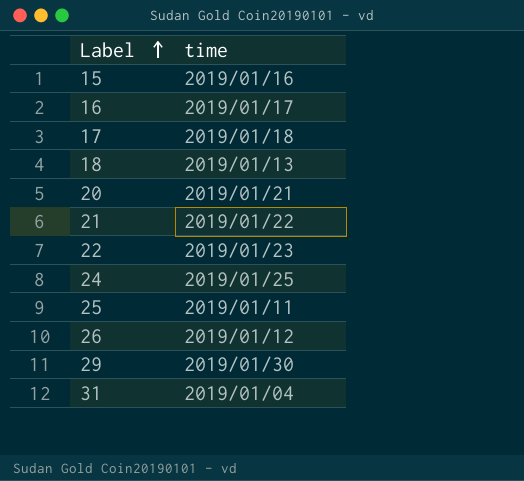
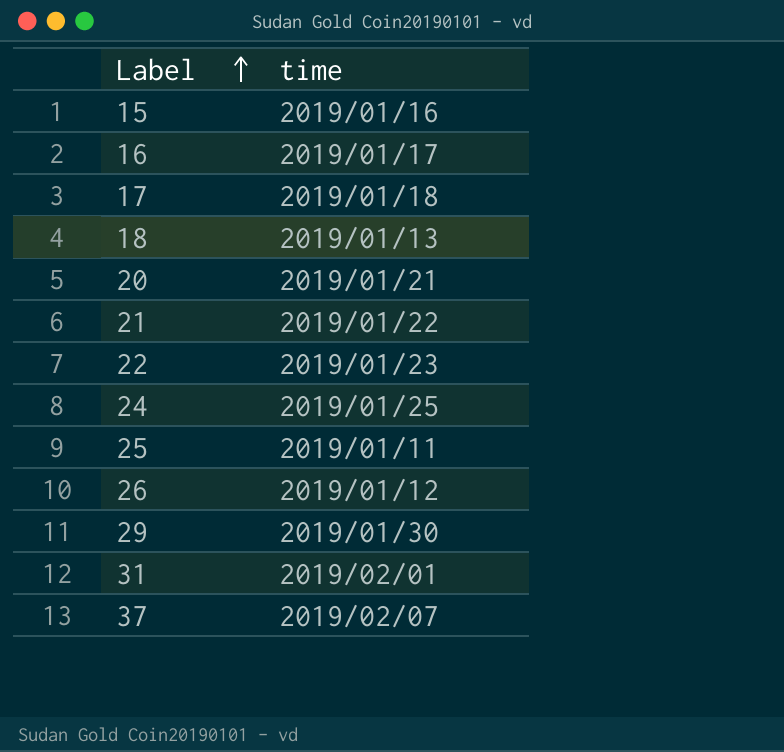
31 | time: 2019/01/04 -> 2019/02/01
row 37: none -> 2019/02/07

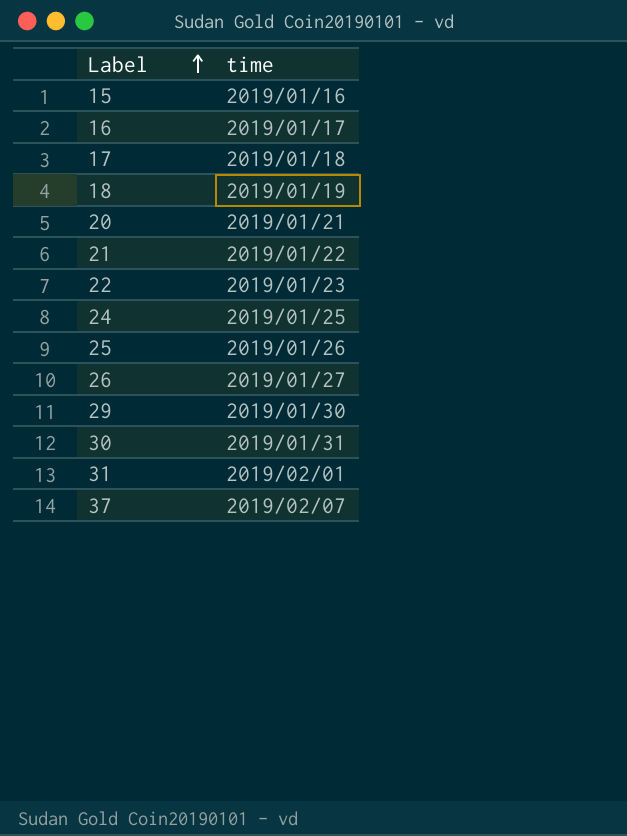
18 | time: 2019/01/13 -> 2019/01/19
25 | time: 2019/01/11 -> 2019/01/26
26 | time: 2019/01/12 -> 2019/01/27
row 30: none -> 2019/01/31

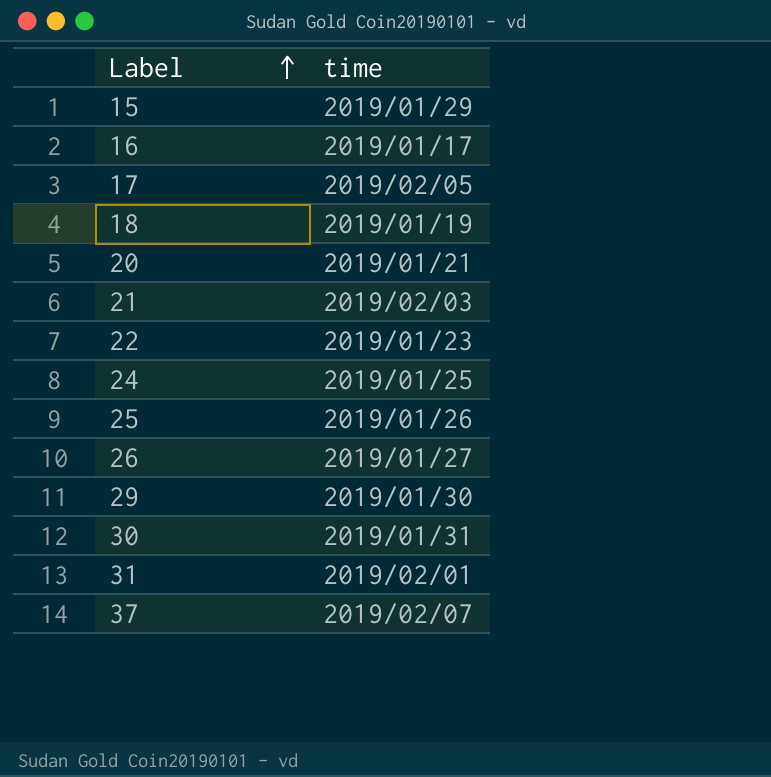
15 | time: 2019/01/16 -> 2019/01/29
17 | time: 2019/01/18 -> 2019/02/05
21 | time: 2019/01/22 -> 2019/02/03

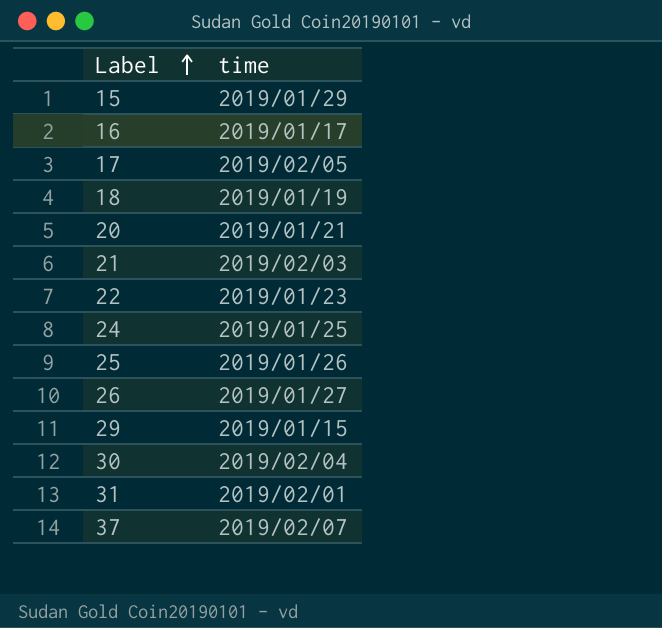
29 | time: 2019/01/30 -> 2019/01/15
30 | time: 2019/01/31 -> 2019/02/04

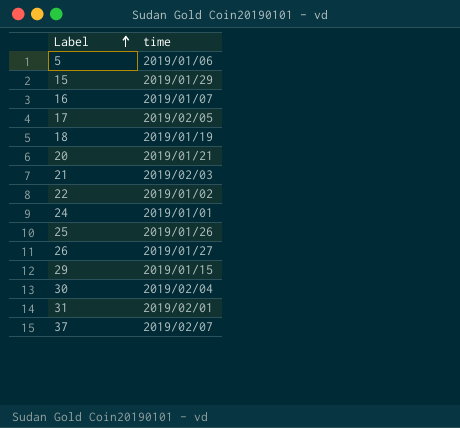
row 5: none -> 2019/01/06
16 | time: 2019/01/17 -> 2019/01/07
22 | time: 2019/01/23 -> 2019/01/02
24 | time: 2019/01/25 -> 2019/01/01

